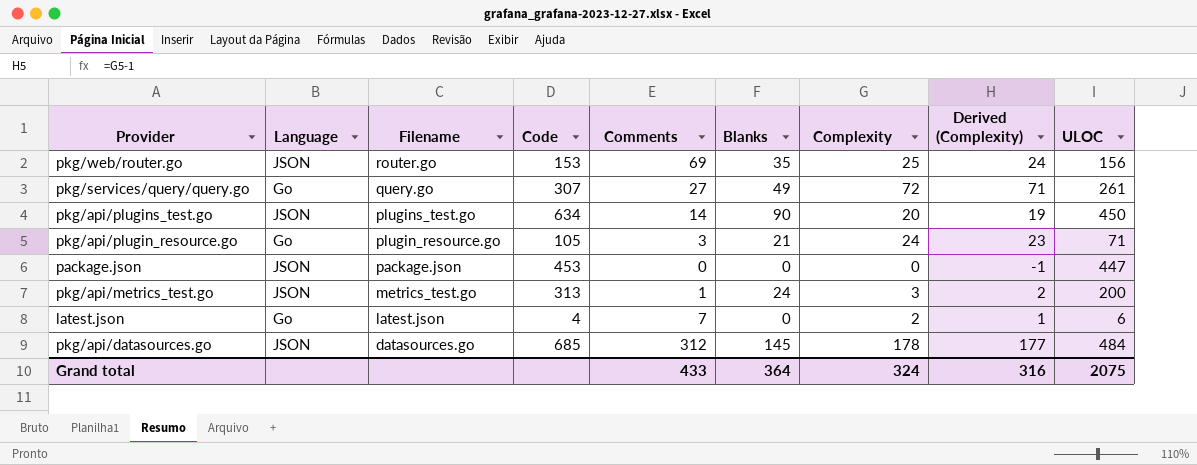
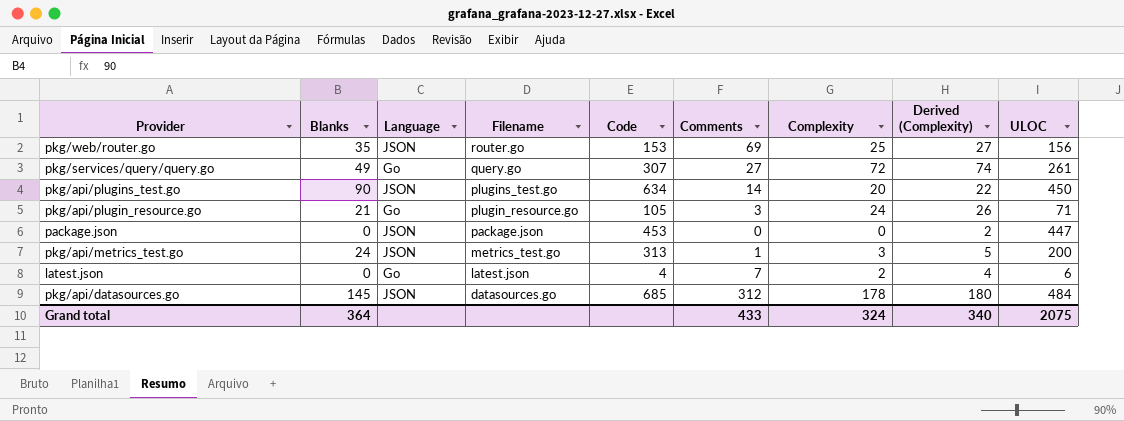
column Blanks | position: 6 -> 2
column Derived (Complexity) | formula: [Complexity] - 1 -> [Complexity] + 2
Grand total | Derived (Complexity): 316 -> 340

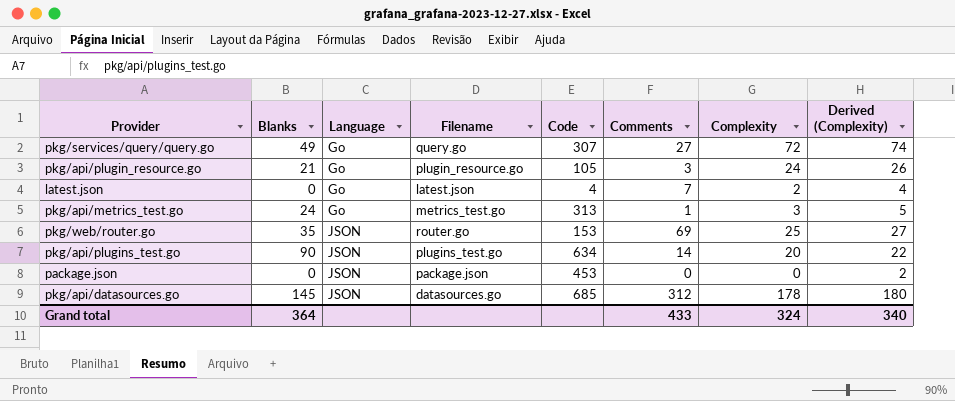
row order: Filename descending -> Language ascending
column ULOC | position: 9 -> none
pkg/api/metrics_test.go | Language: JSON -> Go

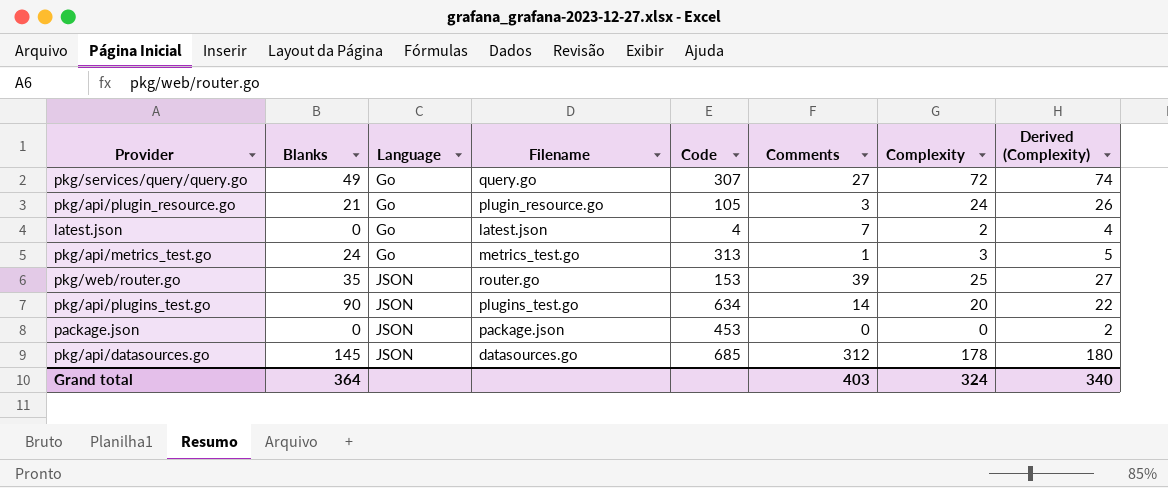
pkg/web/router.go | Comments: 69 -> 39
Grand total | Comments: 433 -> 403

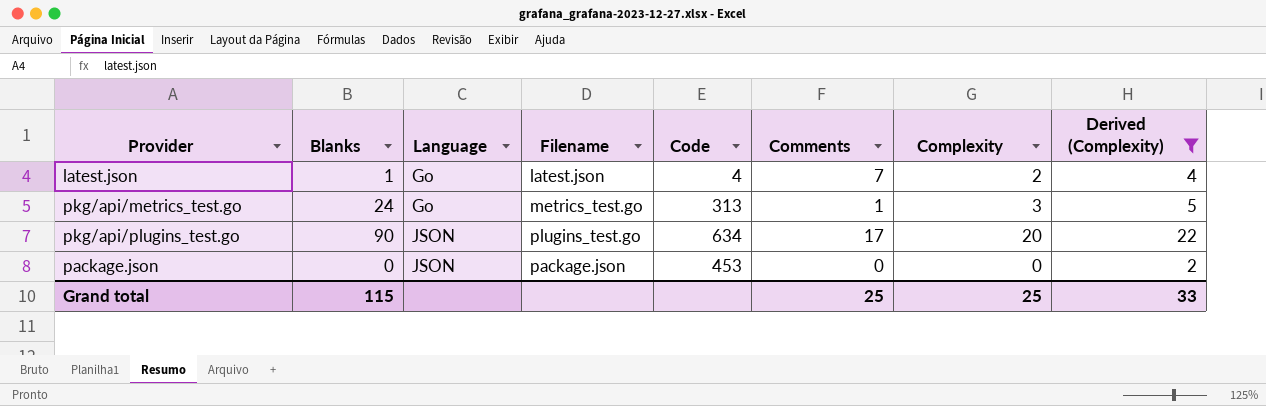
filter: none -> Derived (Complexity) <= 22
latest.json | Blanks: 0 -> 1
pkg/api/plugins_test.go | Comments: 14 -> 17
Grand total | Blanks: 364 -> 115
Grand total | Comments: 403 -> 25
Grand total | Complexity: 324 -> 25
Grand total | Derived (Complexity): 340 -> 33

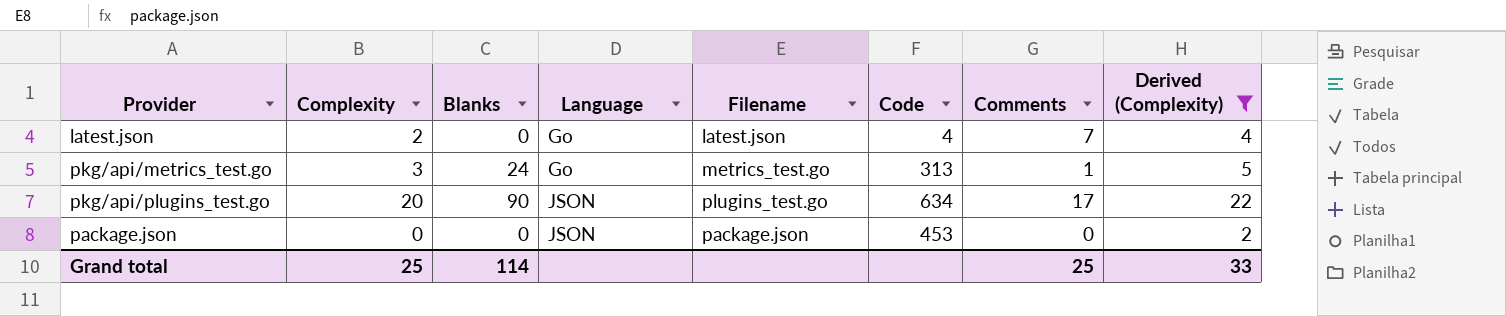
column Complexity | position: 7 -> 2
latest.json | Blanks: 1 -> 0
Grand total | Blanks: 115 -> 114

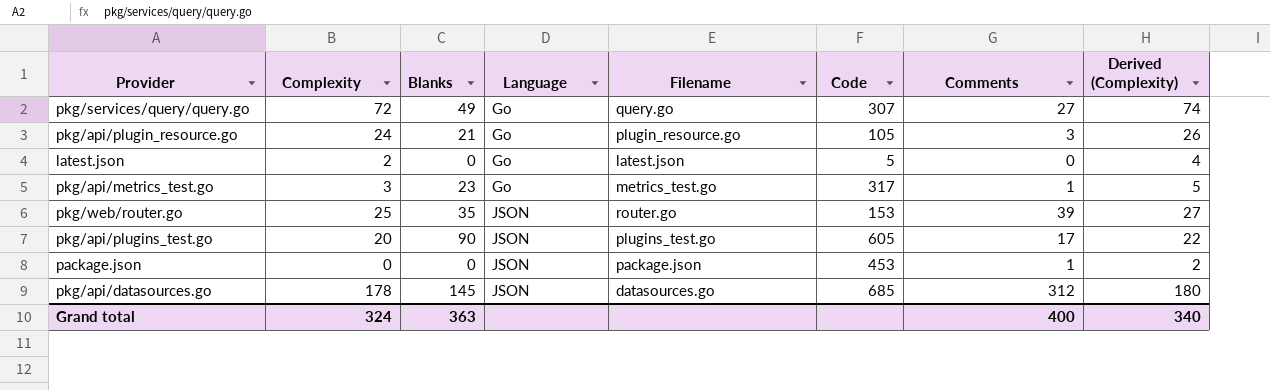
filter: Derived (Complexity) <= 22 -> none
latest.json | Code: 4 -> 5
latest.json | Comments: 7 -> 0
pkg/api/metrics_test.go | Blanks: 24 -> 23
pkg/api/metrics_test.go | Code: 313 -> 317
pkg/api/plugins_test.go | Code: 634 -> 605
package.json | Comments: 0 -> 1
Grand total | Complexity: 25 -> 324
Grand total | Blanks: 114 -> 363
Grand total | Comments: 25 -> 400
Grand total | Derived (Complexity): 33 -> 340

